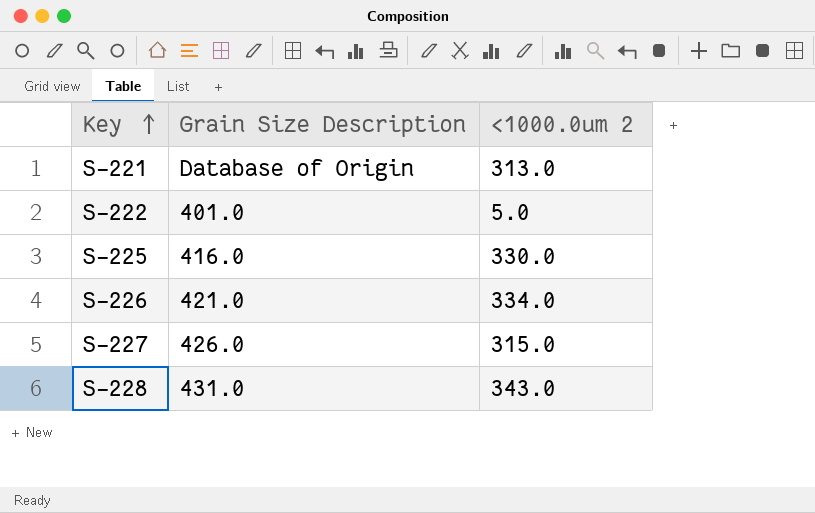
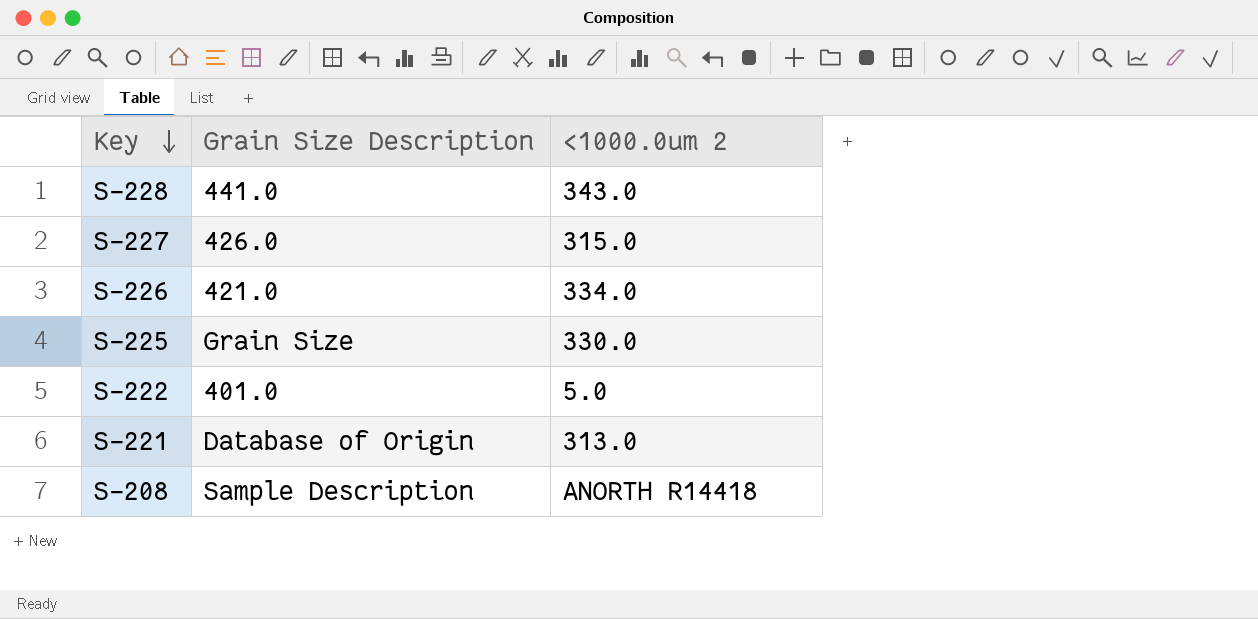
row order: Key ascending -> Key descending
S-228 | Grain Size Description: 431.0 -> 441.0
S-225 | Grain Size Description: 416.0 -> Grain Size
row S-208: none -> Sample Description | ANORTH R14418

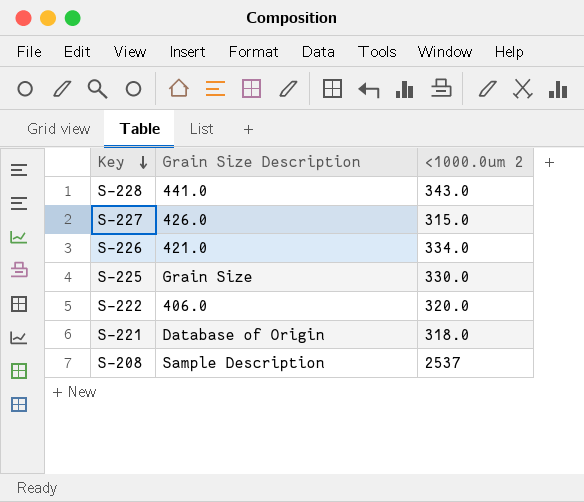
S-222 | Grain Size Description: 401.0 -> 406.0
S-222 | <1000.0um 2: 5.0 -> 320.0
S-221 | <1000.0um 2: 313.0 -> 318.0
S-208 | <1000.0um 2: ANORTH R14418 -> 2537

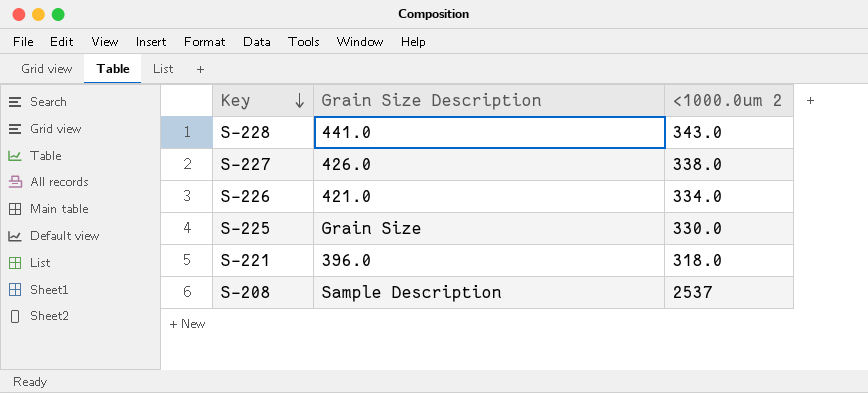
row S-222: 406.0 | 320.0 -> none
S-227 | <1000.0um 2: 315.0 -> 338.0
S-221 | Grain Size Description: Database of Origin -> 396.0

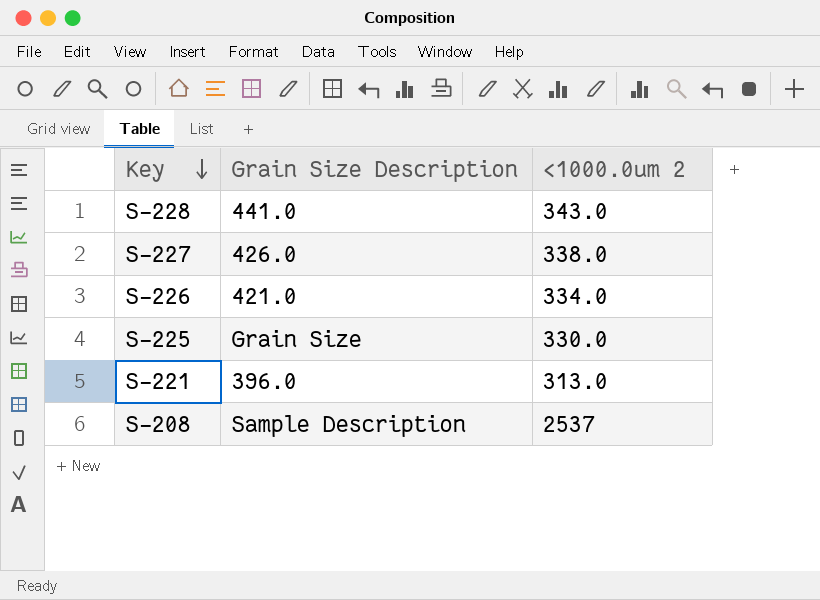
S-221 | <1000.0um 2: 318.0 -> 313.0

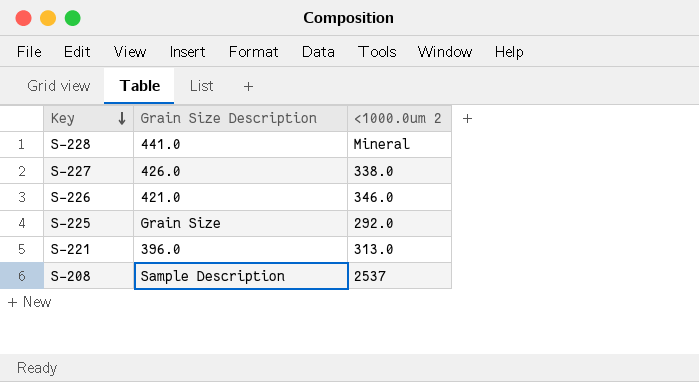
S-228 | <1000.0um 2: 343.0 -> Mineral
S-226 | <1000.0um 2: 334.0 -> 346.0
S-225 | <1000.0um 2: 330.0 -> 292.0

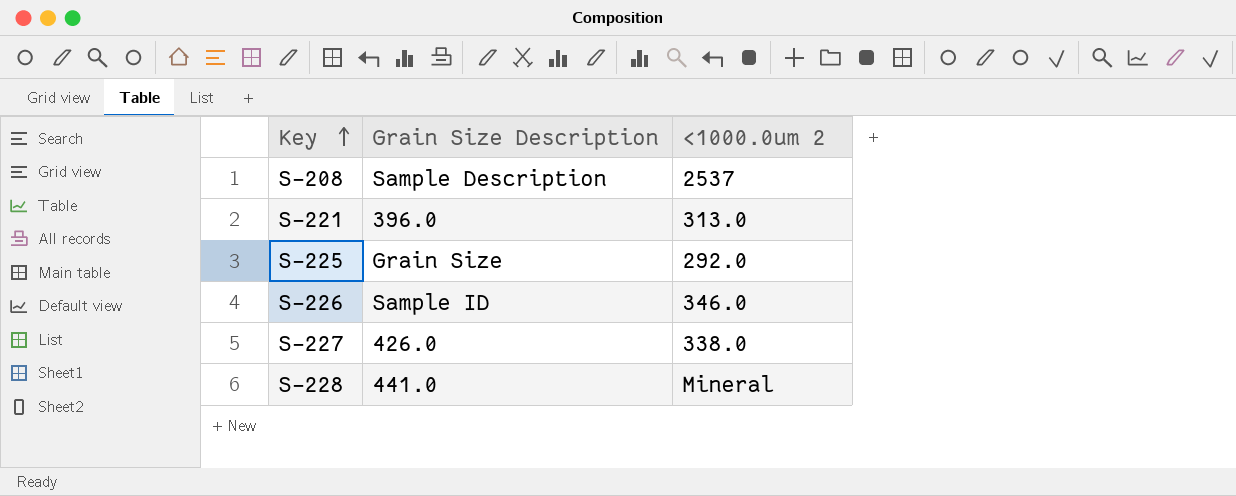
row order: Key descending -> Key ascending
S-226 | Grain Size Description: 421.0 -> Sample ID

